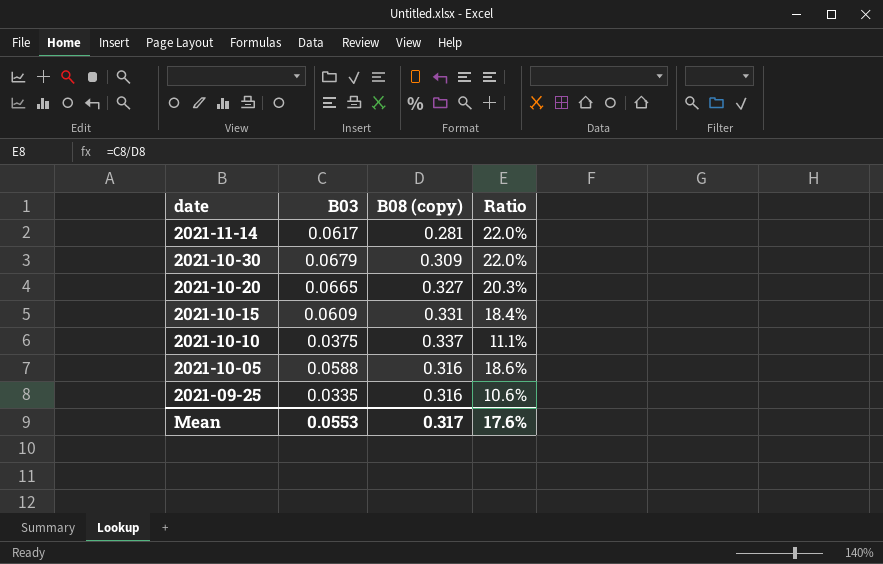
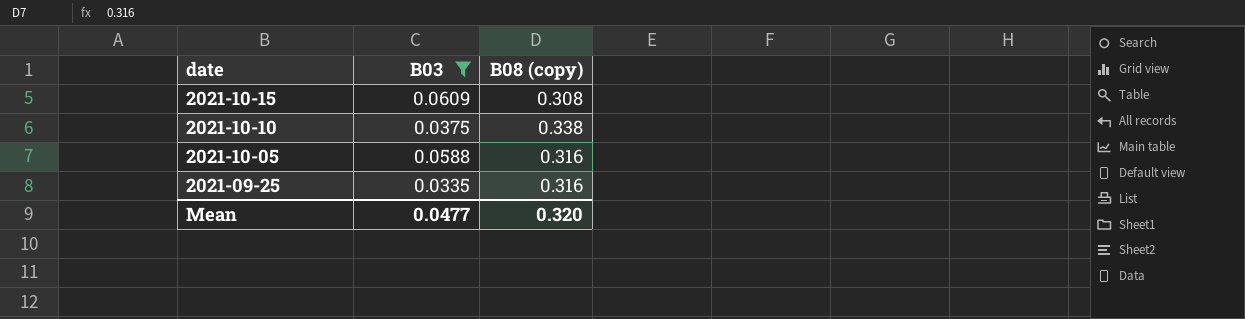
filter: none -> B03 <= 0.0609
column Ratio | formula: [B03] / [B08 (copy)] -> none
2021-10-15 | B08 (copy): 0.331 -> 0.308
2021-10-10 | B08 (copy): 0.337 -> 0.338
Mean | B03: 0.0553 -> 0.0477
Mean | B08 (copy): 0.317 -> 0.320

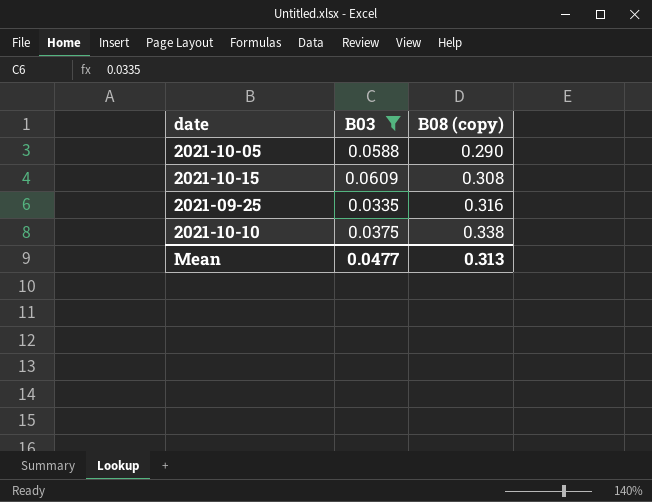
row order: date descending -> B08 (copy) ascending
2021-10-05 | B08 (copy): 0.316 -> 0.290
Mean | B08 (copy): 0.320 -> 0.313

